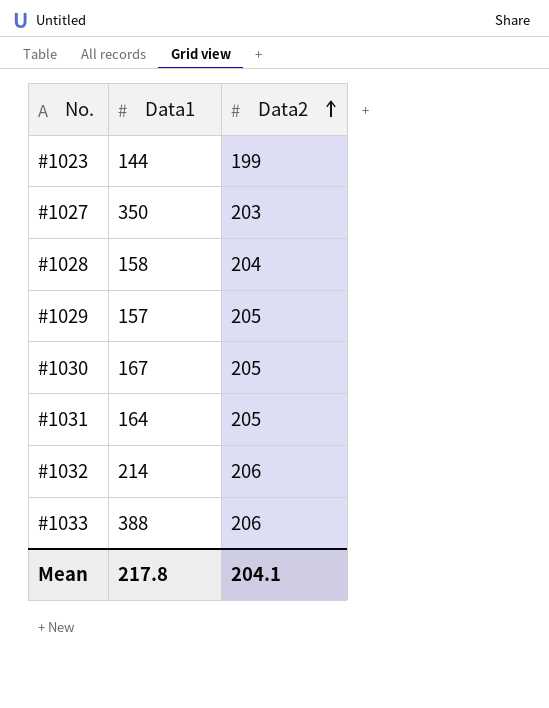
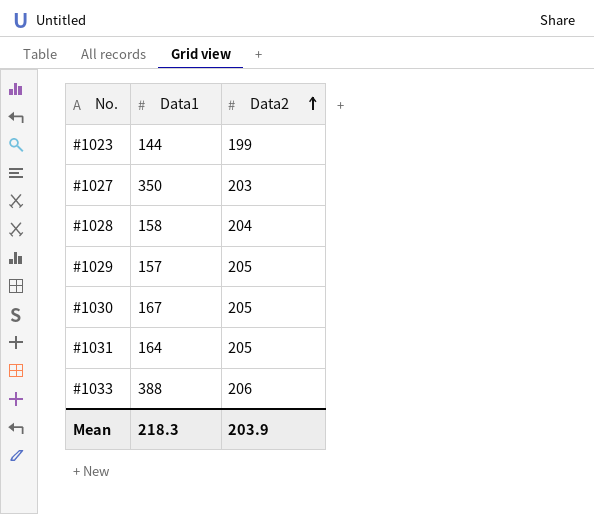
row #1032: 214 | 206 -> none
Mean | Data1: 217.8 -> 218.3
Mean | Data2: 204.1 -> 203.9

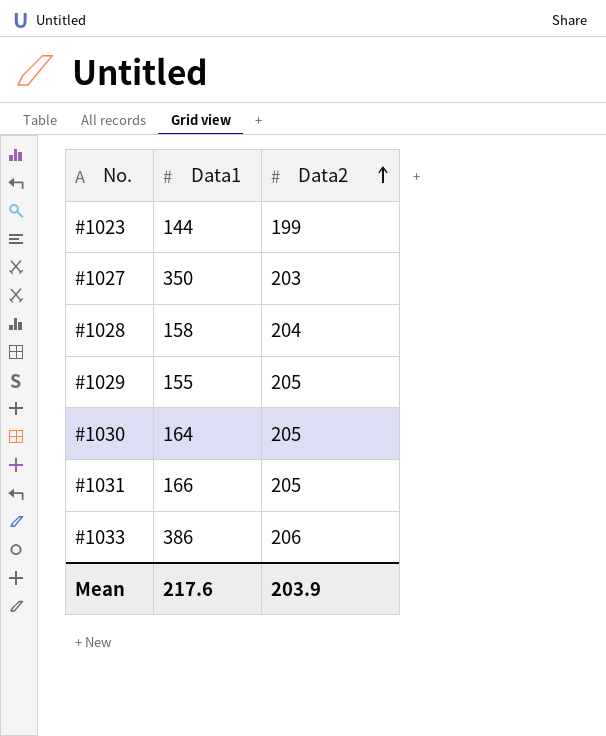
#1029 | Data1: 157 -> 155
#1030 | Data1: 167 -> 164
#1031 | Data1: 164 -> 166
#1033 | Data1: 388 -> 386
Mean | Data1: 218.3 -> 217.6

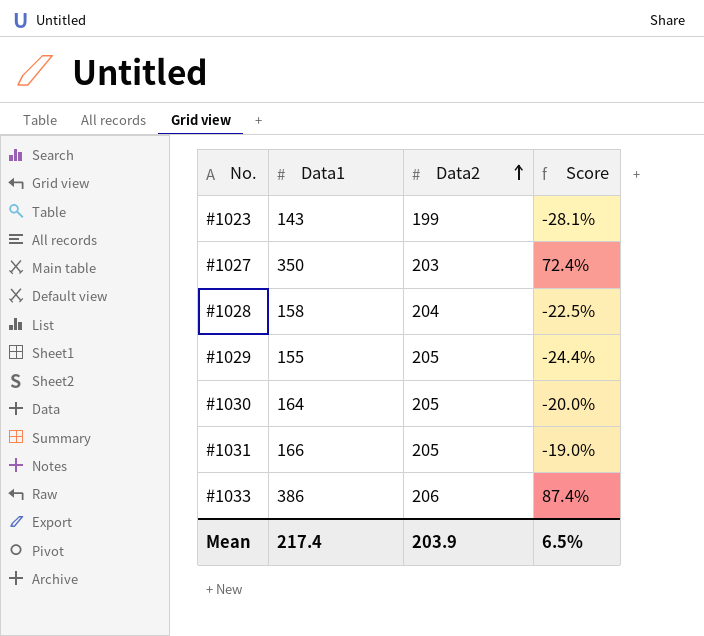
column Score | formula: none -> ([Data1] - [Data2]) / [Data2]
#1023 | Data1: 144 -> 143
Mean | Data1: 217.6 -> 217.4

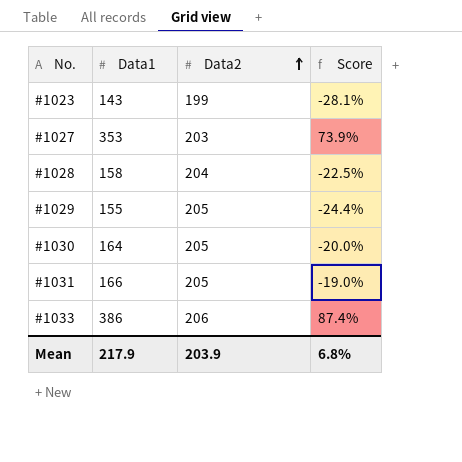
#1027 | Data1: 350 -> 353
#1027 | Score: 72.4% -> 73.9%
Mean | Data1: 217.4 -> 217.9
Mean | Score: 6.5% -> 6.8%

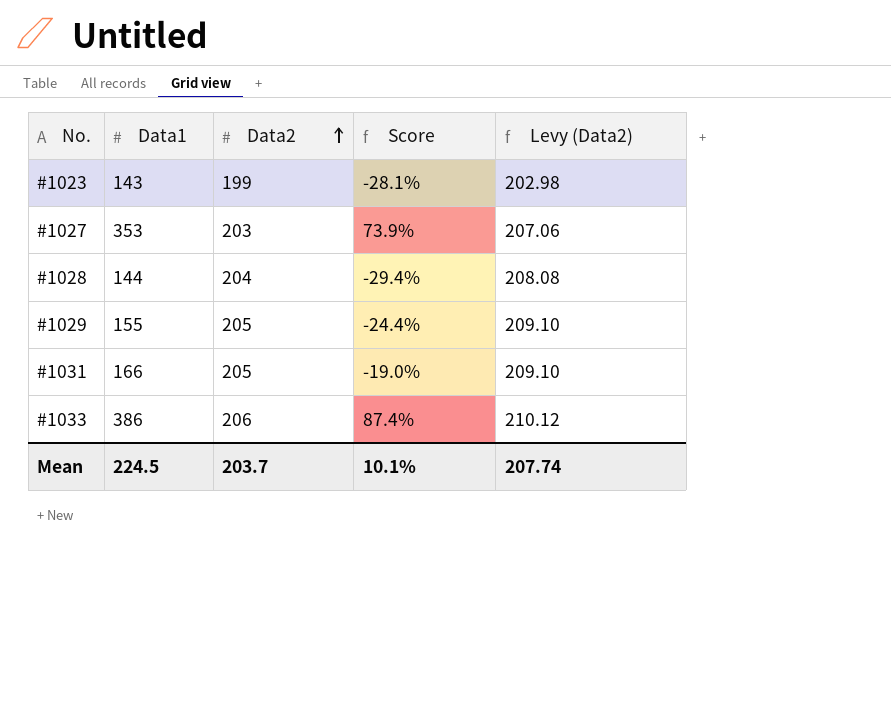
column Levy (Data2) | formula: none -> [Data2] * 1.02
row #1030: 164 | 205 | -20.0% -> none
#1028 | Data1: 158 -> 144
#1028 | Score: -22.5% -> -29.4%
Mean | Data1: 217.9 -> 224.5
Mean | Data2: 203.9 -> 203.7
Mean | Score: 6.8% -> 10.1%

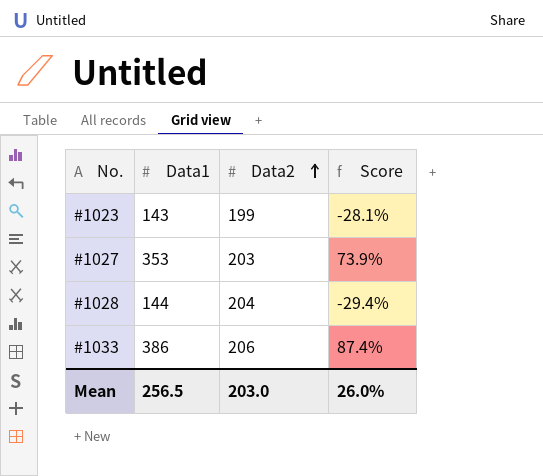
column Levy (Data2) | formula: [Data2] * 1.02 -> none
row #1029: 155 | 205 | -24.4% | 209.10 -> none
row #1031: 166 | 205 | -19.0% | 209.10 -> none
Mean | Data1: 224.5 -> 256.5
Mean | Data2: 203.7 -> 203.0
Mean | Score: 10.1% -> 26.0%

